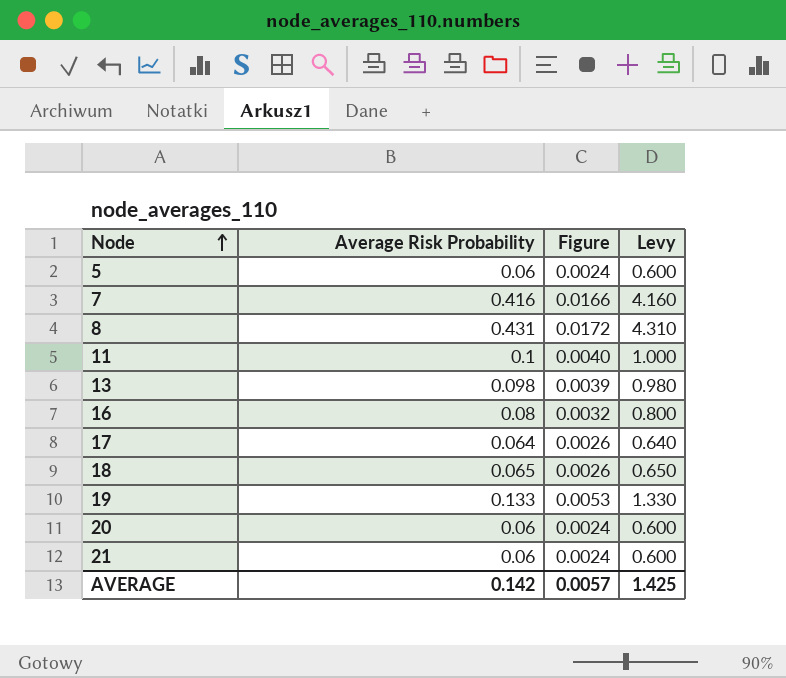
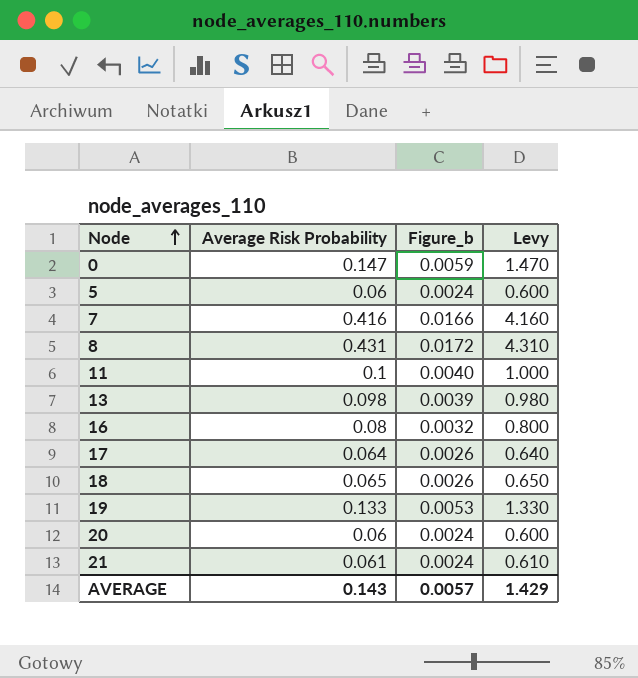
column name: Figure -> Figure_b
row 0: none -> 0.147 | 0.0059 | 1.470
21 | Average Risk Probability: 0.06 -> 0.061
21 | Levy: 0.600 -> 0.610
AVERAGE | Average Risk Probability: 0.142 -> 0.143
AVERAGE | Levy: 1.425 -> 1.429

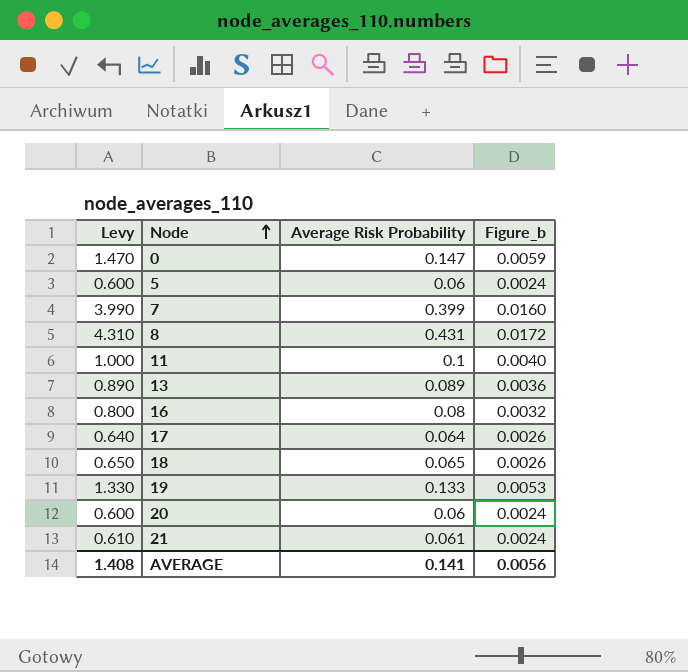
column Levy | position: 4 -> 1
7 | Levy: 4.160 -> 3.990
7 | Average Risk Probability: 0.416 -> 0.399
7 | Figure_b: 0.0166 -> 0.0160
13 | Levy: 0.980 -> 0.890
13 | Average Risk Probability: 0.098 -> 0.089
13 | Figure_b: 0.0039 -> 0.0036
AVERAGE | Levy: 1.429 -> 1.408
AVERAGE | Average Risk Probability: 0.143 -> 0.141
AVERAGE | Figure_b: 0.0057 -> 0.0056

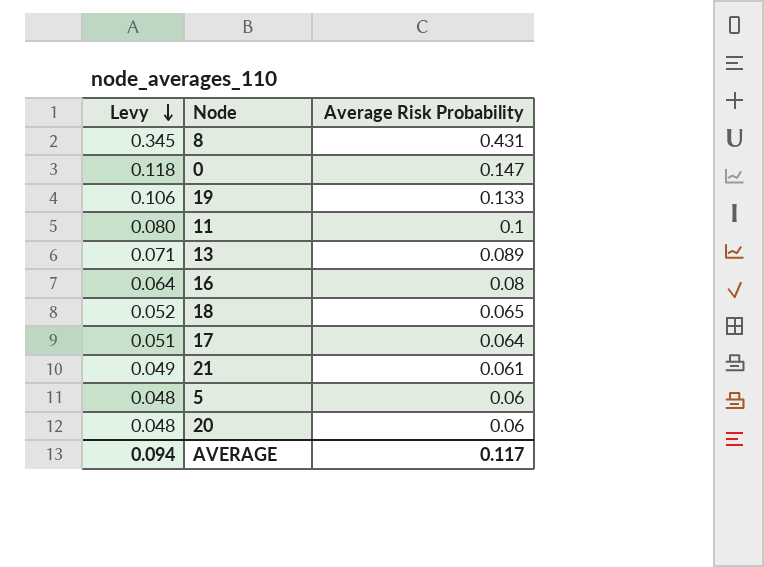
row order: Node ascending -> Levy descending
column Figure_b | formula: [Average Risk Probability] * 0.04 -> none
column Levy | formula: [Average Risk Probability] * 10 -> [Average Risk Probability] * 0.8
row 7: 3.990 | 0.399 | 0.0160 -> none
AVERAGE | Levy: 1.408 -> 0.094
AVERAGE | Average Risk Probability: 0.141 -> 0.117

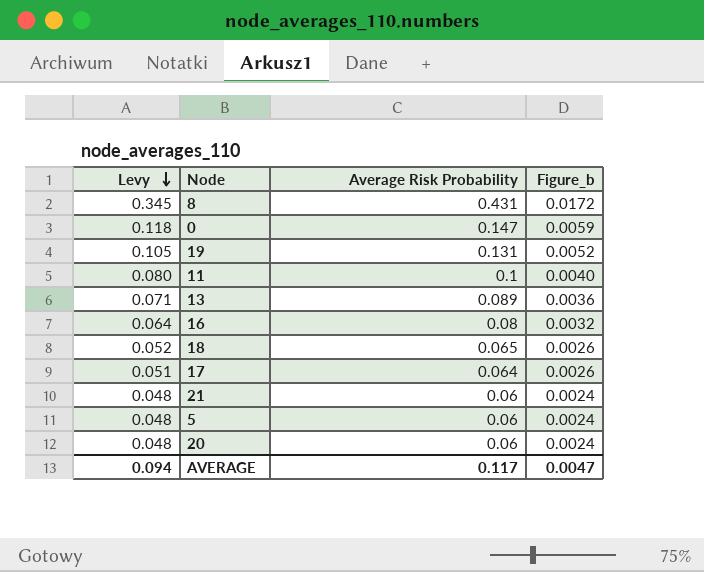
column Figure_b | formula: none -> [Average Risk Probability] * 0.04
19 | Levy: 0.106 -> 0.105
19 | Average Risk Probability: 0.133 -> 0.131
21 | Levy: 0.049 -> 0.048
21 | Average Risk Probability: 0.061 -> 0.06

